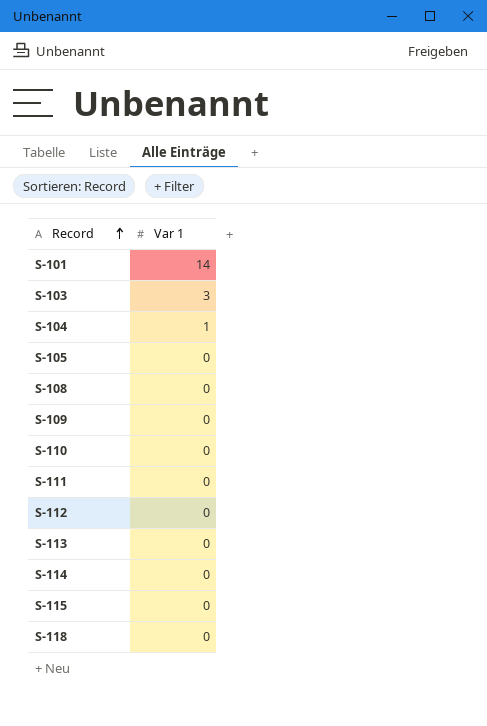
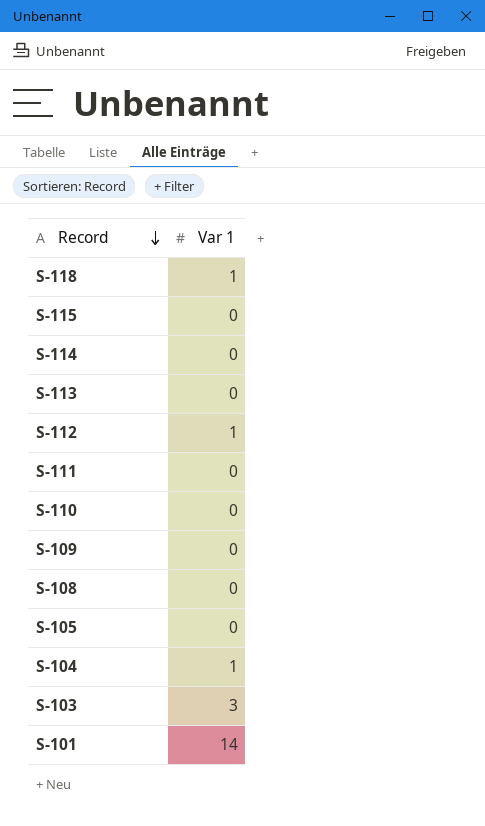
row order: Record ascending -> Record descending
S-118 | Var 1: 0 -> 1
S-112 | Var 1: 0 -> 1

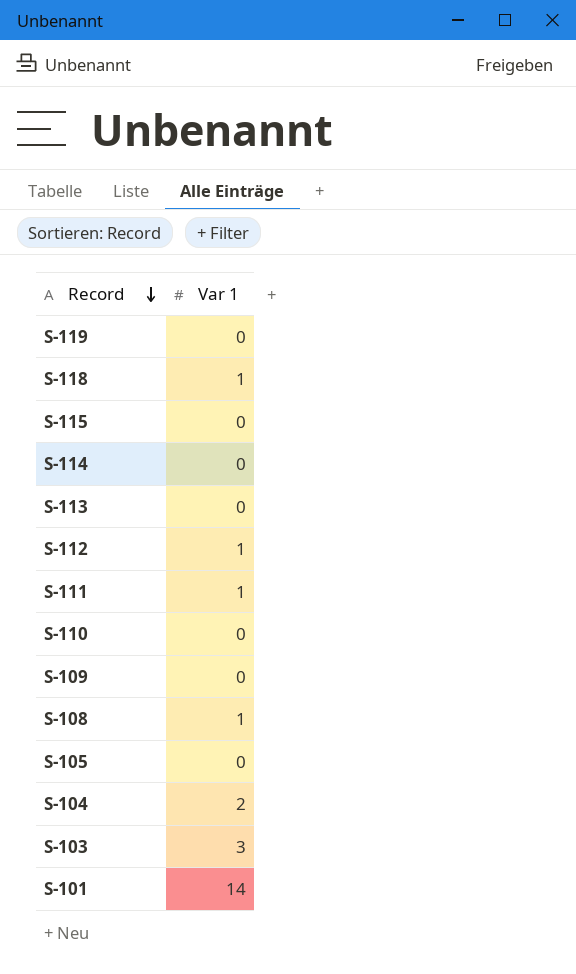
row S-119: none -> 0
S-111 | Var 1: 0 -> 1
S-108 | Var 1: 0 -> 1
S-104 | Var 1: 1 -> 2

